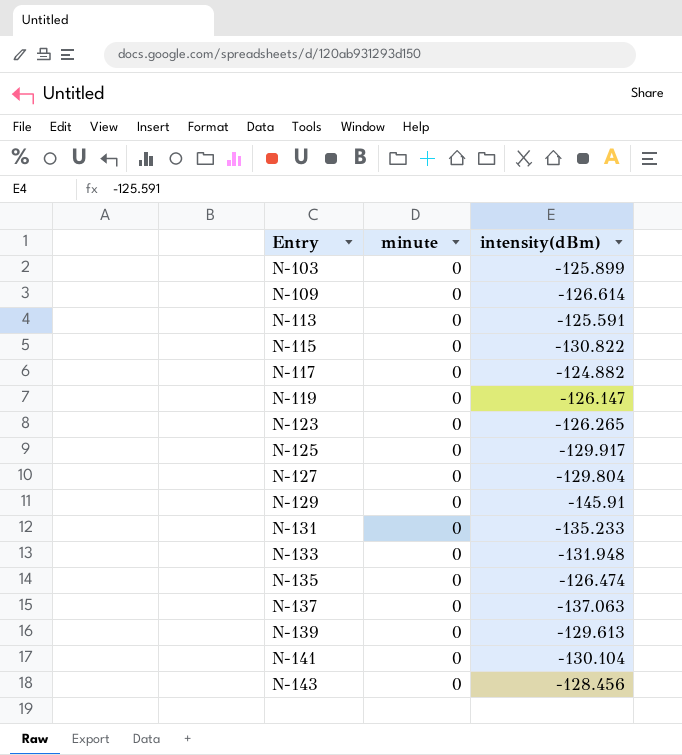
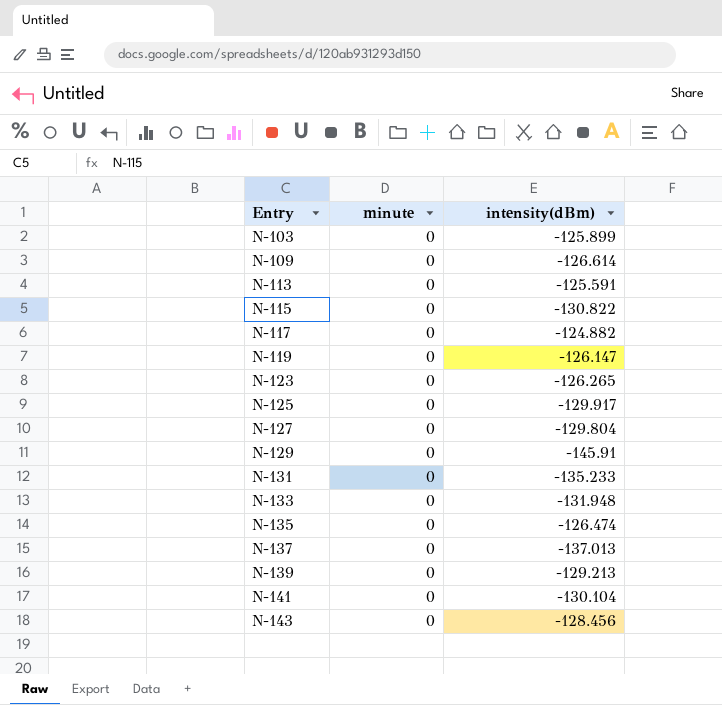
N-137 | intensity(dBm): -137.063 -> -137.013
N-139 | intensity(dBm): -129.613 -> -129.213

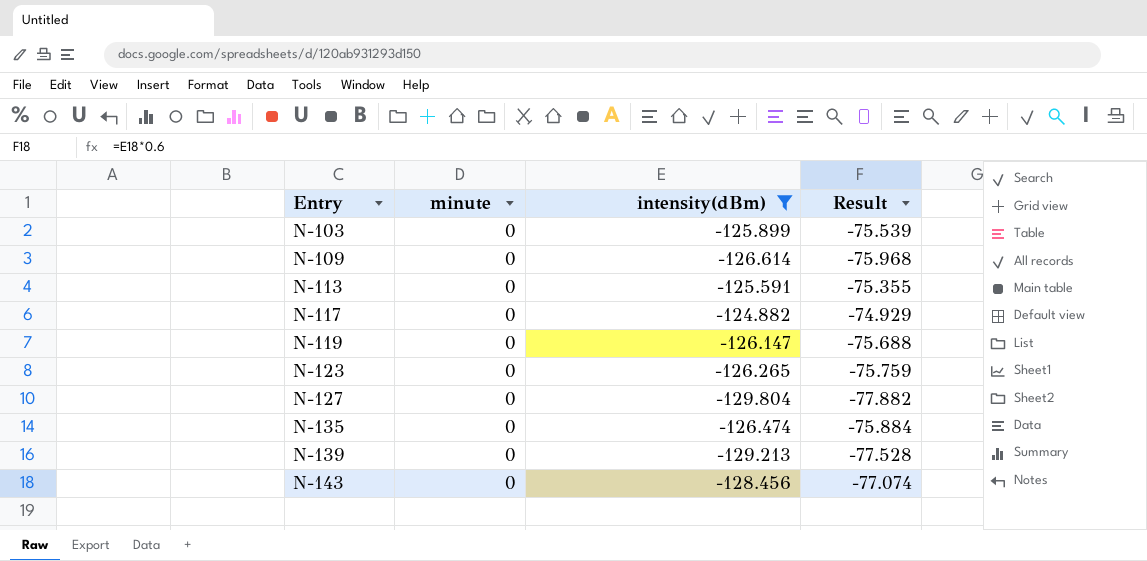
filter: none -> intensity(dBm) >= -129.804
column Result | formula: none -> [intensity(dBm)] * 0.6

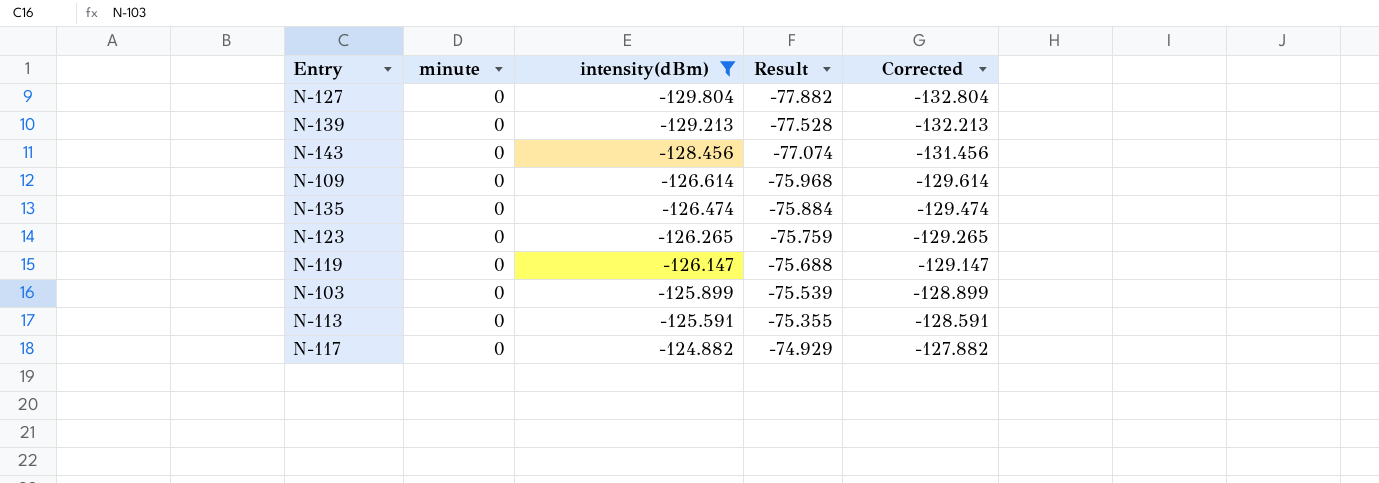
row order: Entry ascending -> intensity(dBm) ascending
column Corrected | formula: none -> [intensity(dBm)] - 3

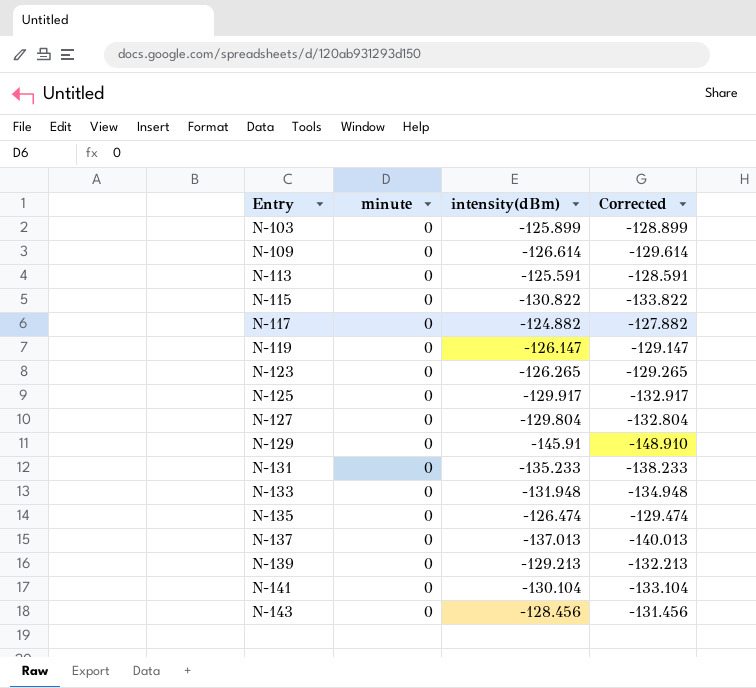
filter: intensity(dBm) >= -129.804 -> none
row order: intensity(dBm) ascending -> Entry ascending
column Result | formula: [intensity(dBm)] * 0.6 -> none

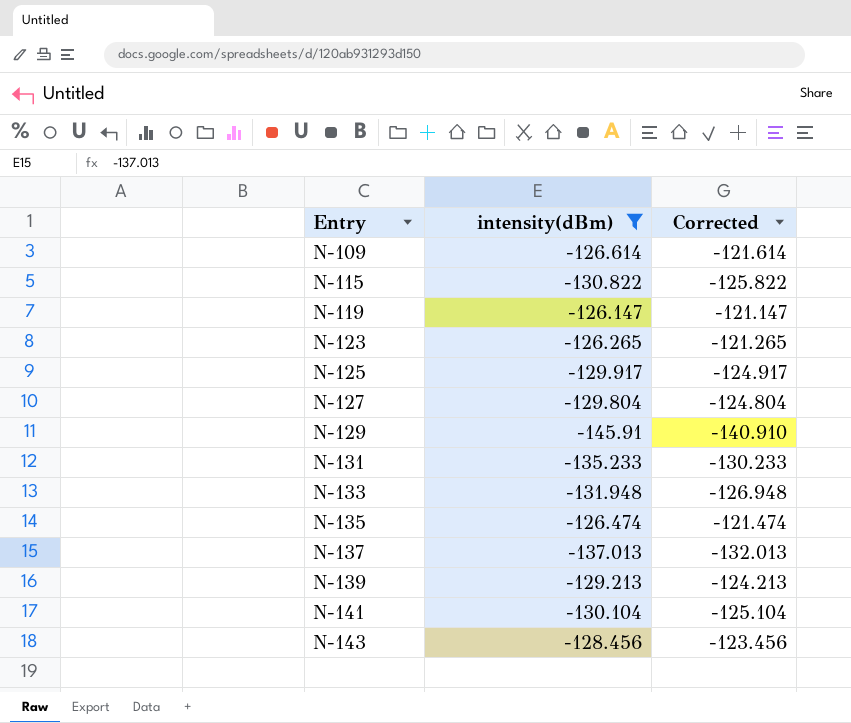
filter: none -> intensity(dBm) <= -126.147
column minute | position: 2 -> none
column Corrected | formula: [intensity(dBm)] - 3 -> [intensity(dBm)] + 5

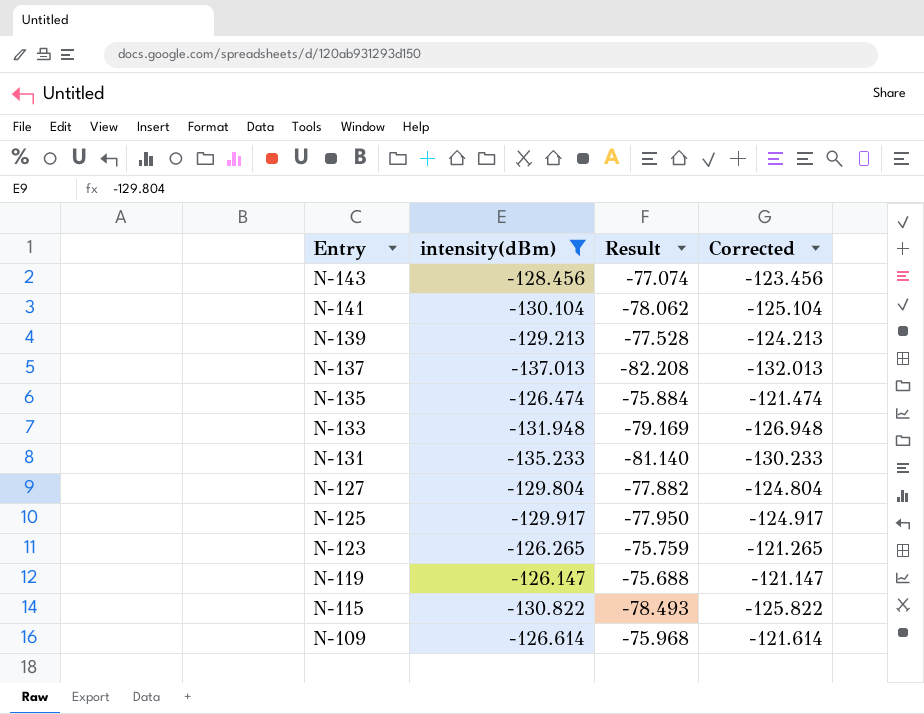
row order: Entry ascending -> Entry descending
column Result | formula: none -> [intensity(dBm)] * 0.6
row N-129: -145.91 | -140.910 -> none

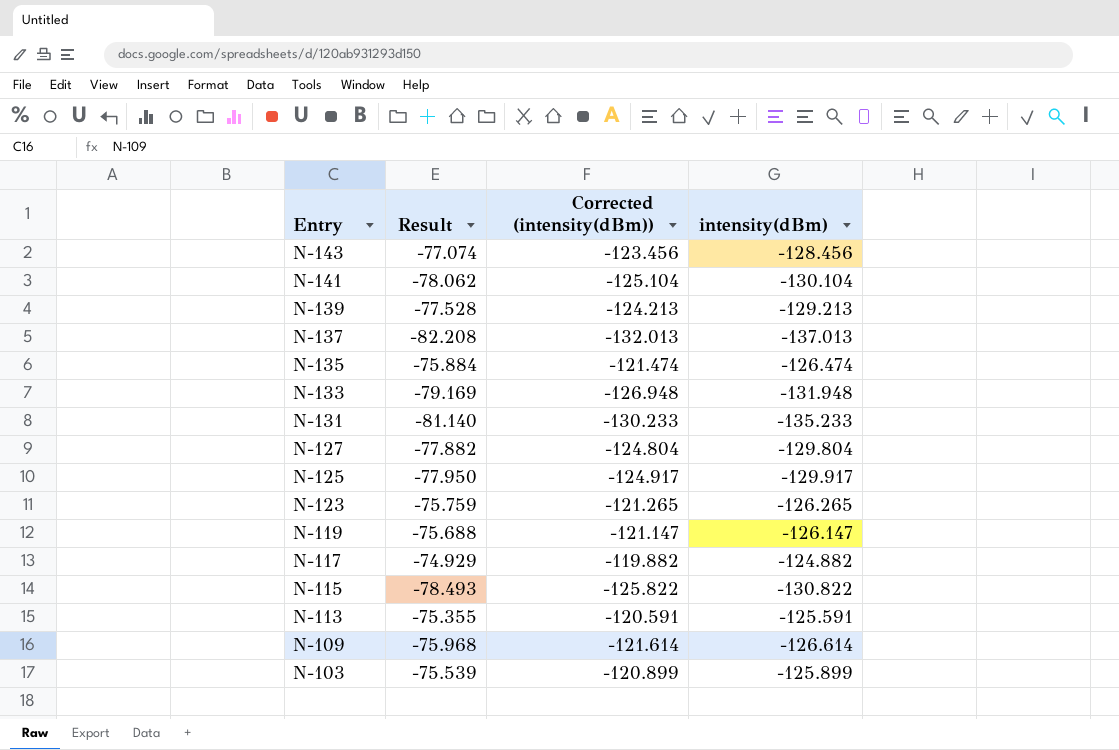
filter: intensity(dBm) <= -126.147 -> none
column name: Corrected -> Corrected (intensity(dBm))
column intensity(dBm) | position: 2 -> 4

